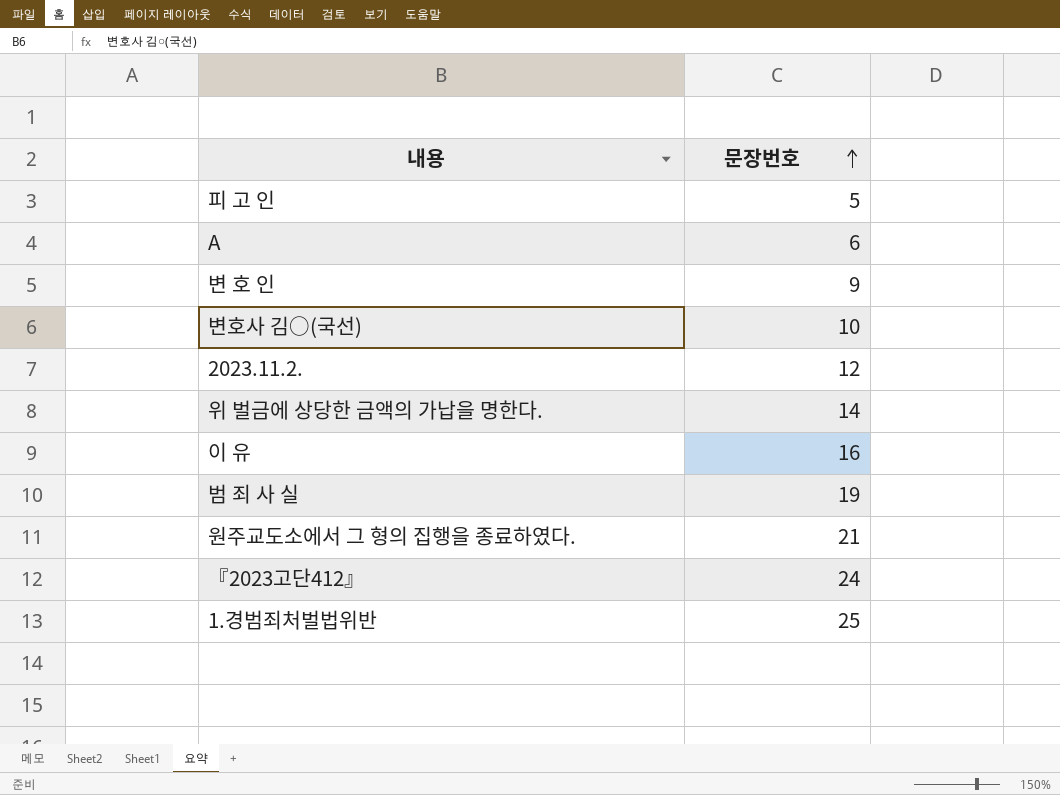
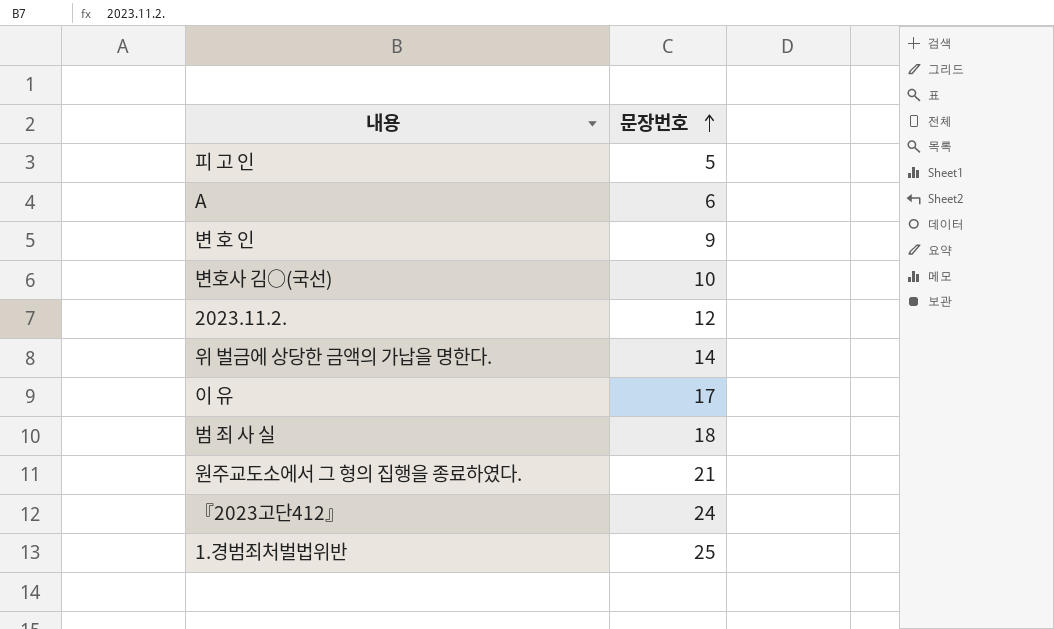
이 유 | 문장번호: 16 -> 17
범 죄 사 실 | 문장번호: 19 -> 18

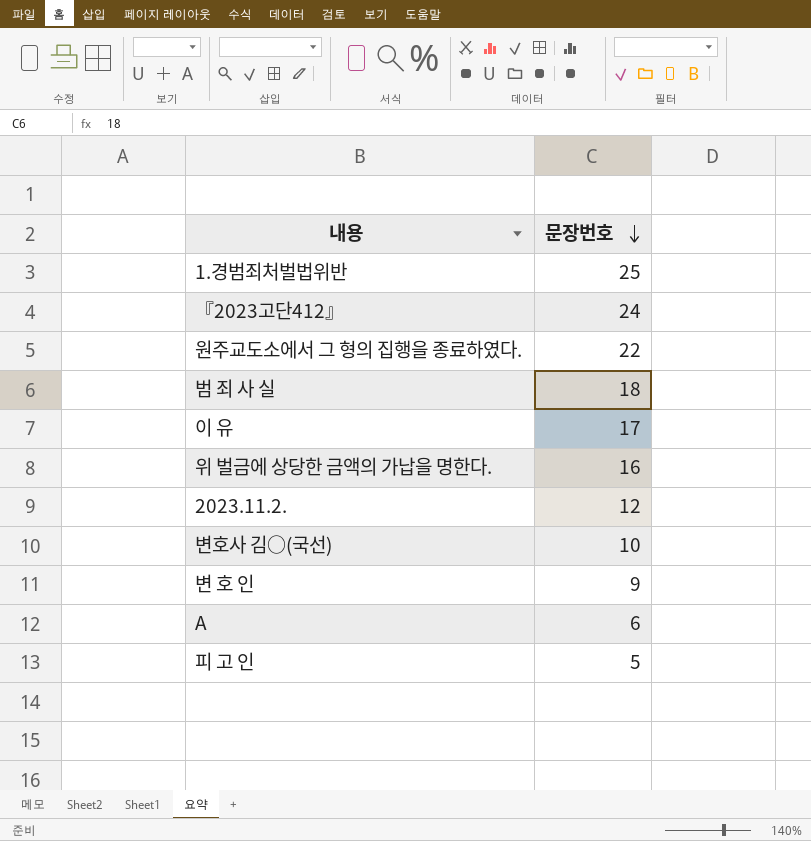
row order: 문장번호 ascending -> 문장번호 descending
원주교도소에서 그 형의 집행을 종료하였다. | 문장번호: 21 -> 22
위 벌금에 상당한 금액의 가납을 명한다. | 문장번호: 14 -> 16

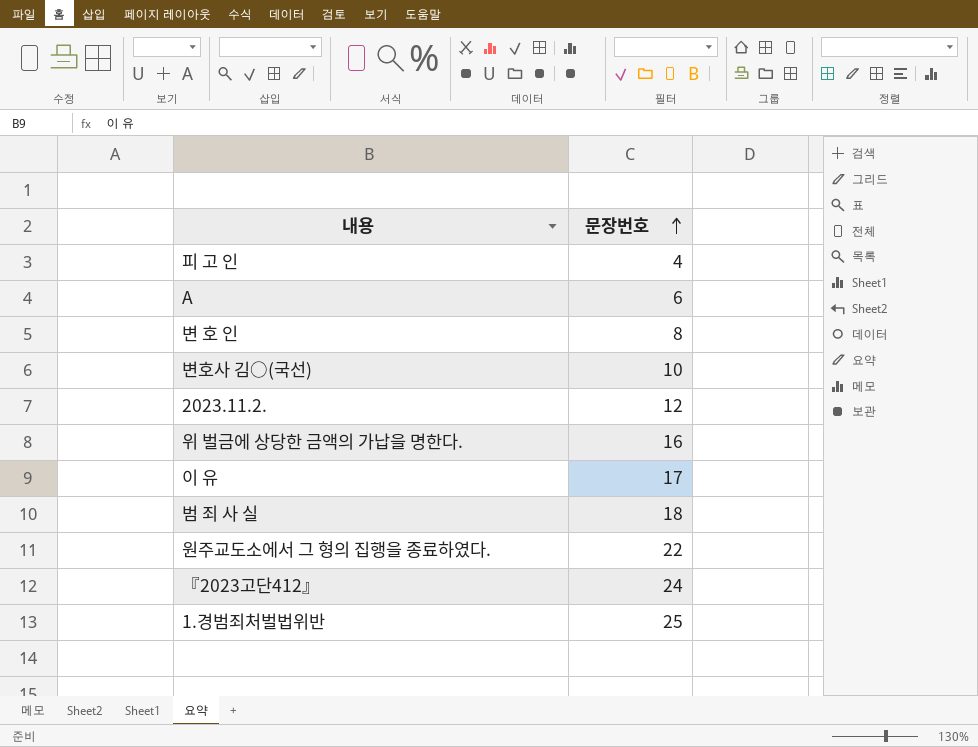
row order: 문장번호 descending -> 문장번호 ascending
피 고 인 | 문장번호: 5 -> 4
변 호 인 | 문장번호: 9 -> 8

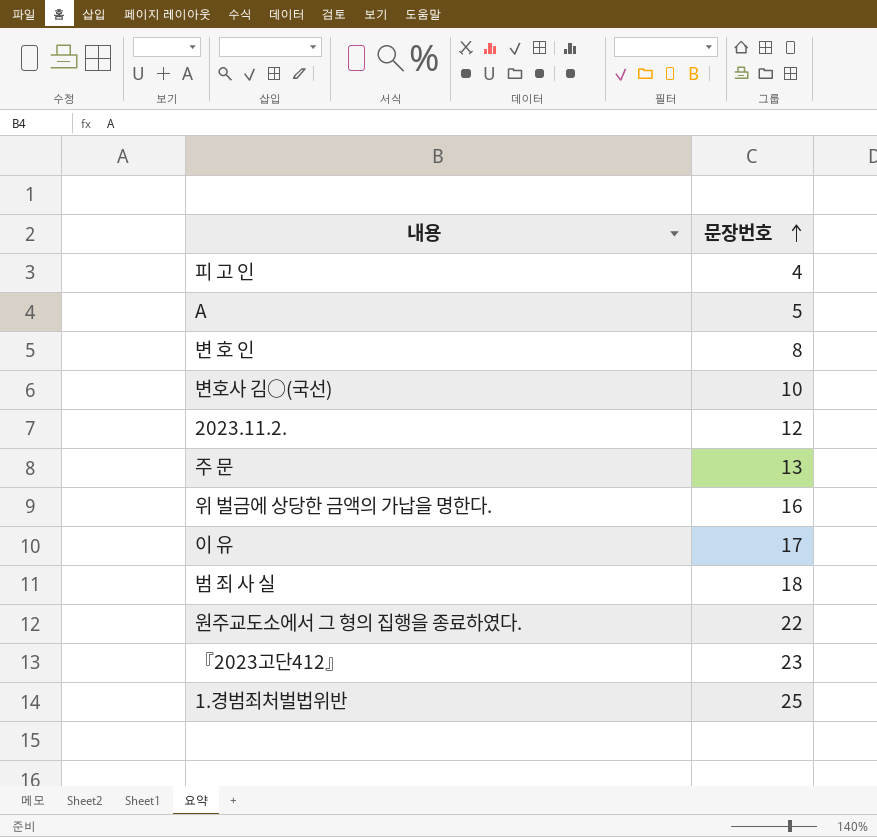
A | 문장번호: 6 -> 5
row 주 문: none -> 13
『2023고단412』 | 문장번호: 24 -> 23

